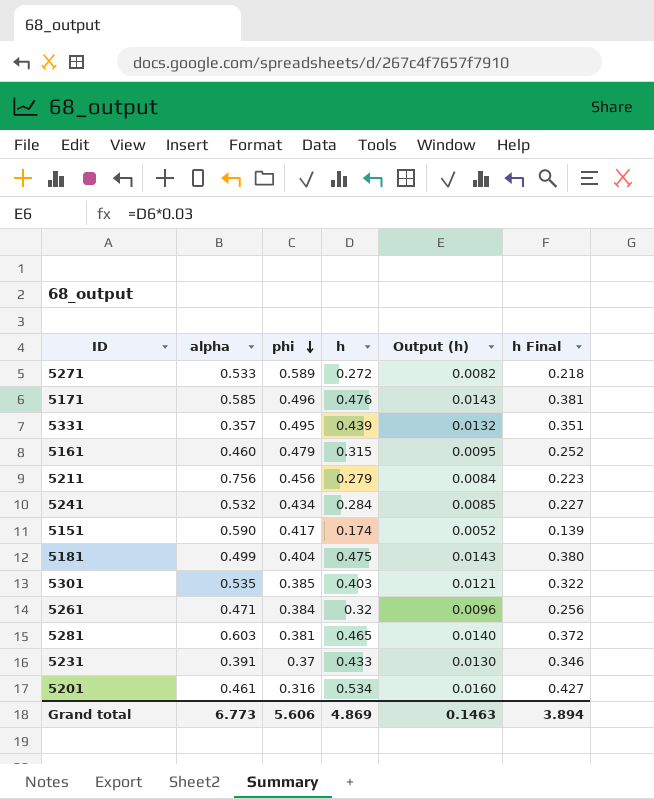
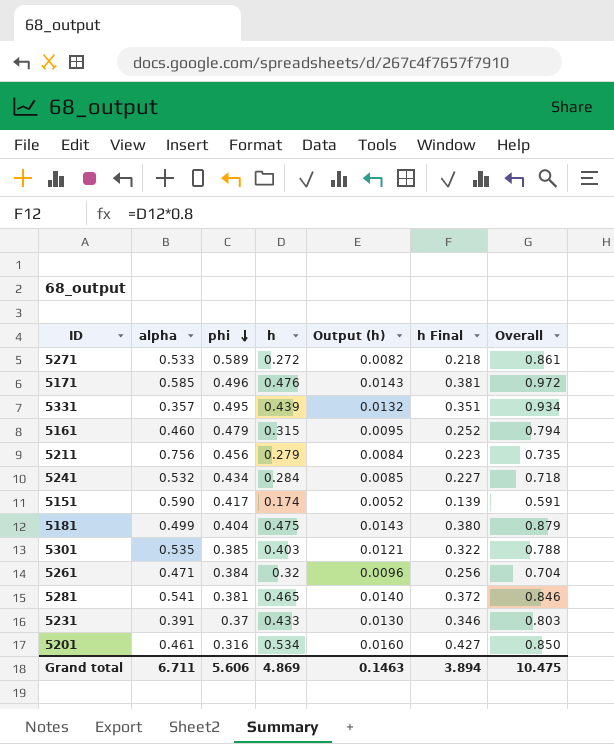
column Overall | formula: none -> [phi] + [h]
5281 | alpha: 0.603 -> 0.541
Grand total | alpha: 6.773 -> 6.711

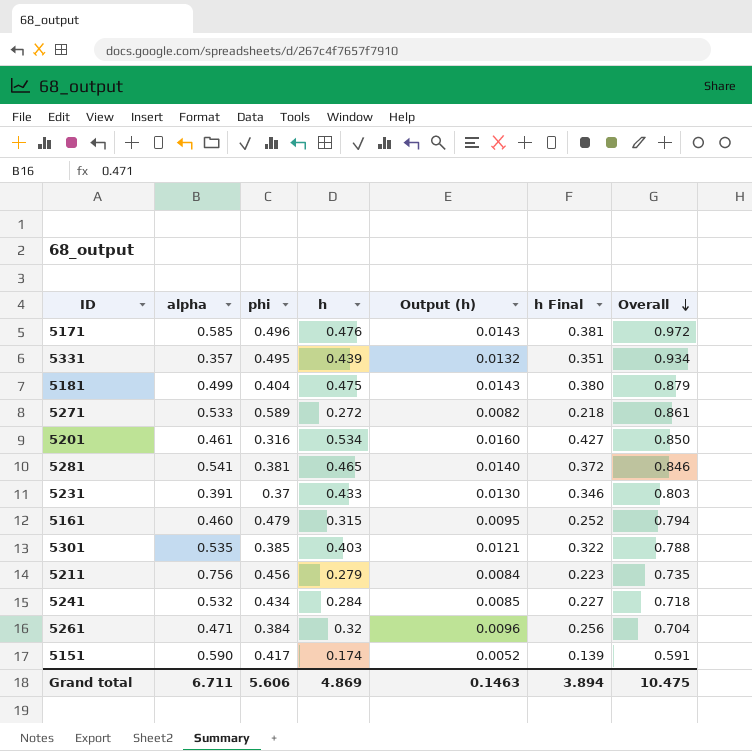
row order: phi descending -> Overall descending

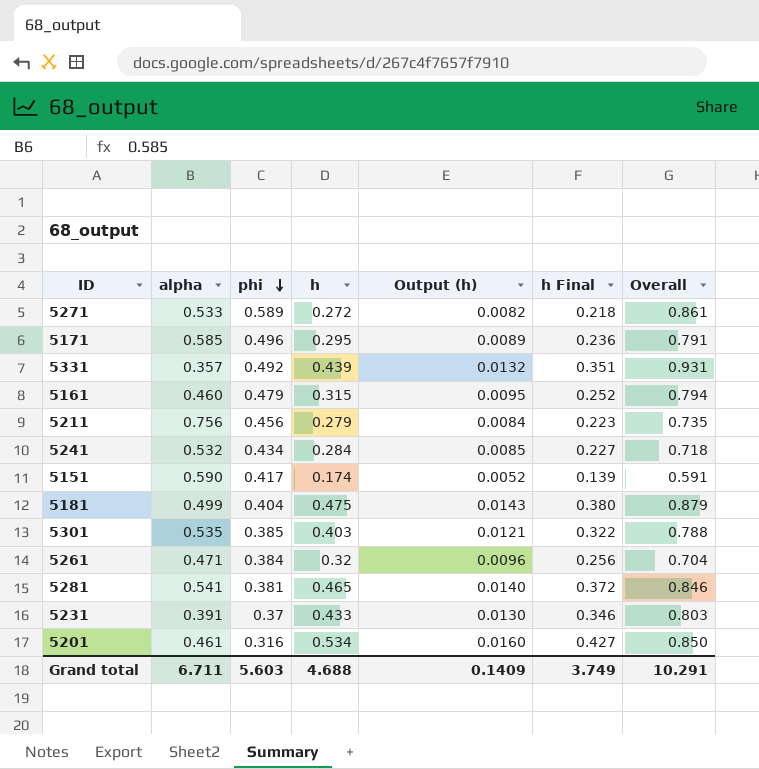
row order: Overall descending -> phi descending
5171 | h: 0.476 -> 0.295
5171 | Output (h): 0.0143 -> 0.0089
5171 | h Final: 0.381 -> 0.236
5171 | Overall: 0.972 -> 0.791
5331 | phi: 0.495 -> 0.492
5331 | Overall: 0.934 -> 0.931
Grand total | phi: 5.606 -> 5.603
Grand total | h: 4.869 -> 4.688
Grand total | Output (h): 0.1463 -> 0.1409
Grand total | h Final: 3.894 -> 3.749
Grand total | Overall: 10.475 -> 10.291

